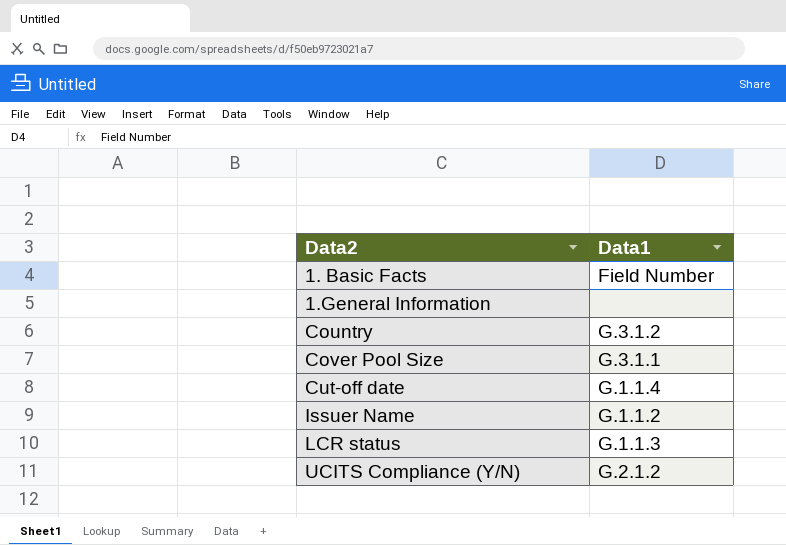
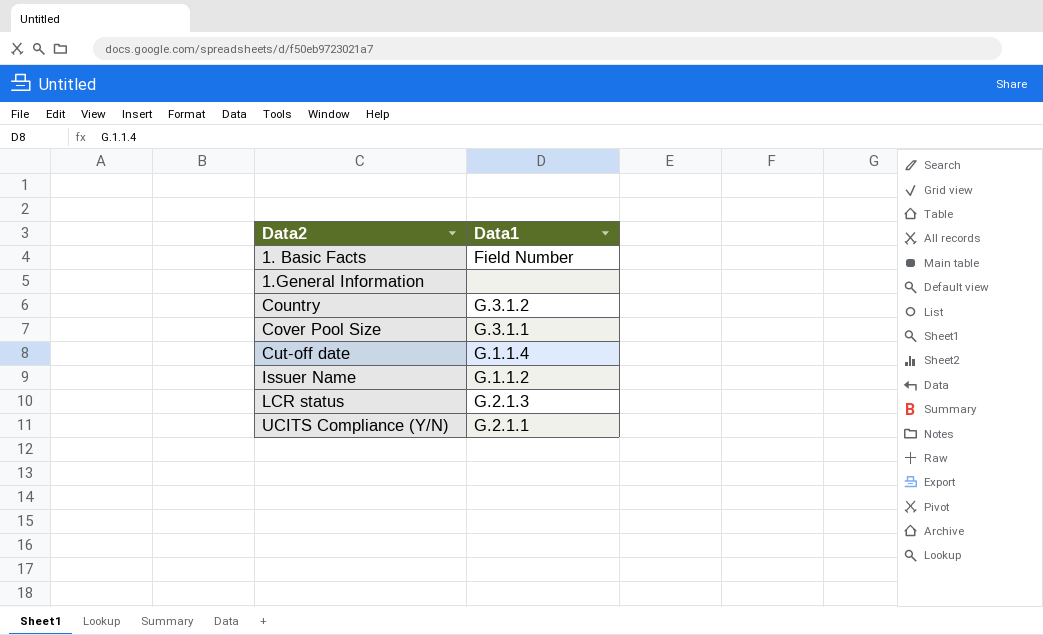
LCR status | Data1: G.1.1.3 -> G.2.1.3
UCITS Compliance (Y/N) | Data1: G.2.1.2 -> G.2.1.1

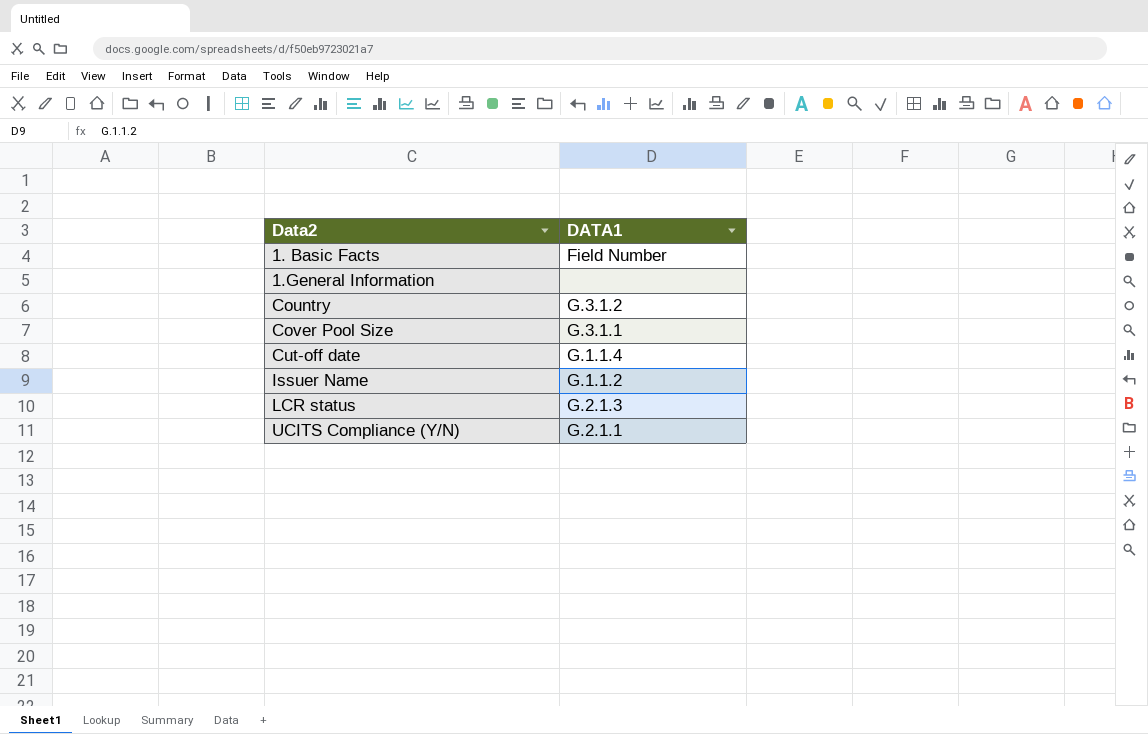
column name: Data1 -> DATA1

